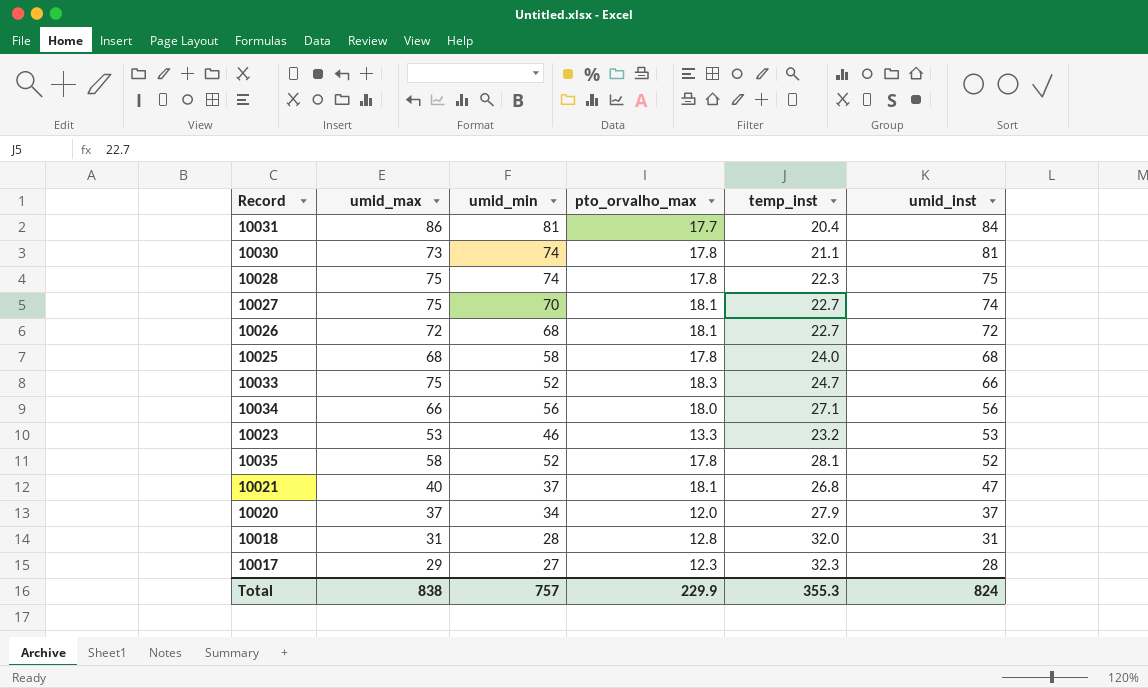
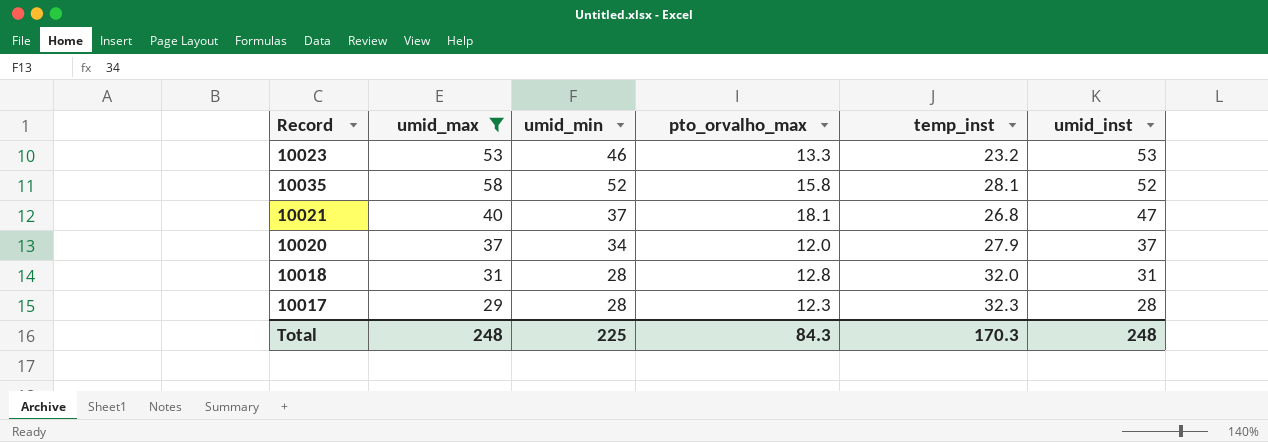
filter: none -> umid_max <= 58
10035 | pto_orvalho_max: 17.8 -> 15.8
10017 | umid_min: 27 -> 28
Total | umid_max: 838 -> 248
Total | umid_min: 757 -> 225
Total | pto_orvalho_max: 229.9 -> 84.3
Total | temp_inst: 355.3 -> 170.3
Total | umid_inst: 824 -> 248

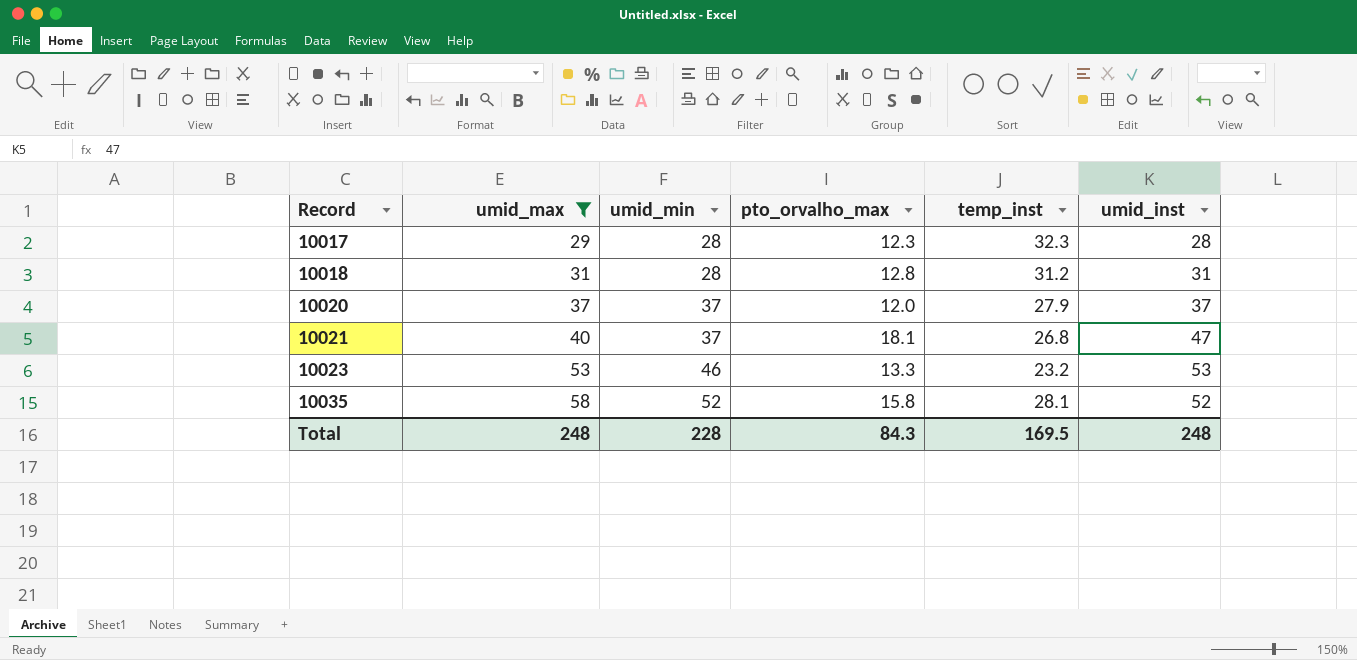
row order: umid_inst descending -> Record ascending
10018 | temp_inst: 32.0 -> 31.2
10020 | umid_min: 34 -> 37
Total | umid_min: 225 -> 228
Total | temp_inst: 170.3 -> 169.5

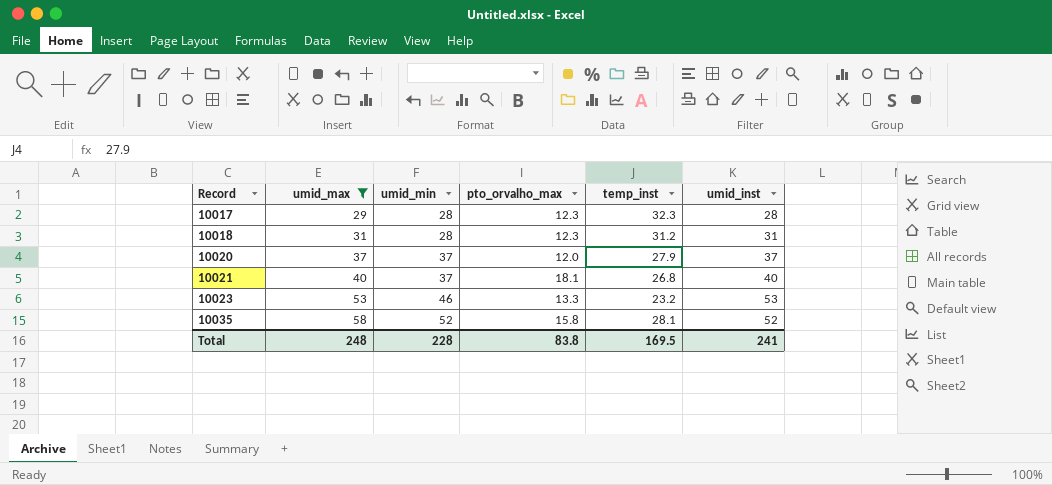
10018 | pto_orvalho_max: 12.8 -> 12.3
10021 | umid_inst: 47 -> 40
Total | pto_orvalho_max: 84.3 -> 83.8
Total | umid_inst: 248 -> 241

